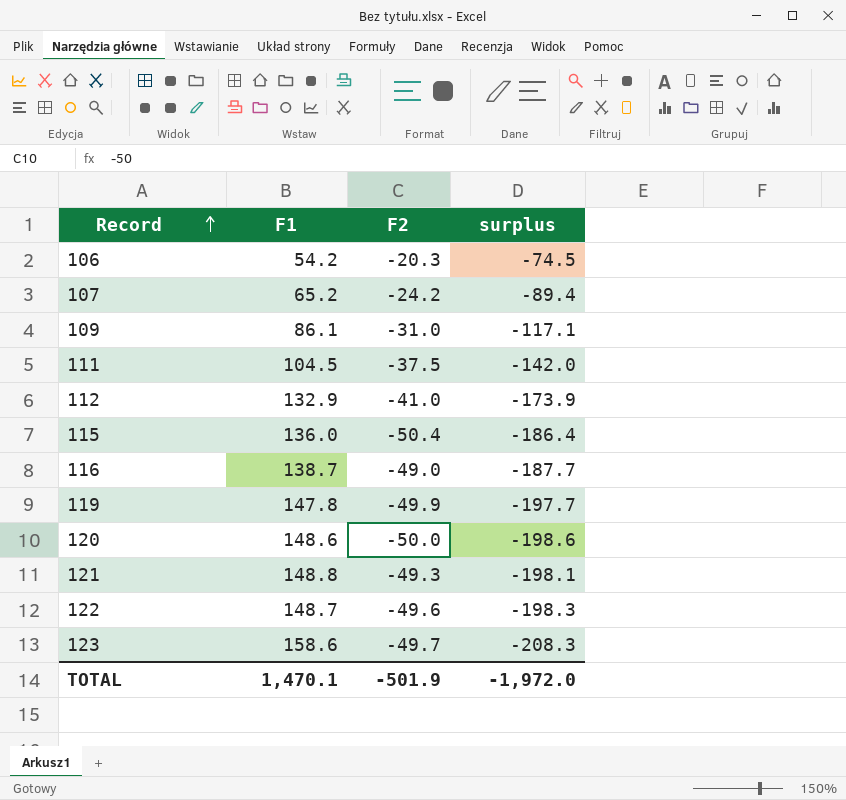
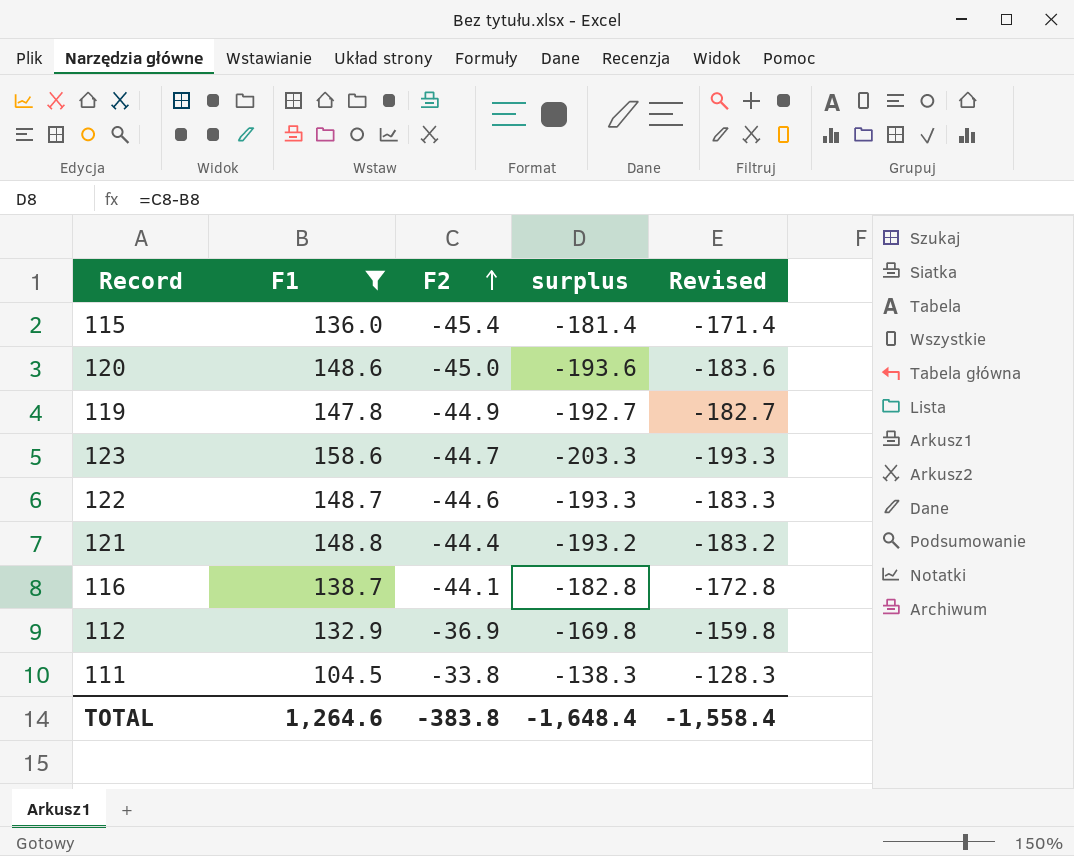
filter: none -> F1 >= 104.5
row order: Record ascending -> F2 ascending
column Revised | formula: none -> [surplus] + 10
115 | F2: -50.4 -> -45.4
115 | surplus: -186.4 -> -181.4
120 | F2: -50.0 -> -45.0
120 | surplus: -198.6 -> -193.6
119 | F2: -49.9 -> -44.9
119 | surplus: -197.7 -> -192.7
123 | F2: -49.7 -> -44.7
123 | surplus: -208.3 -> -203.3
122 | F2: -49.6 -> -44.6
122 | surplus: -198.3 -> -193.3
121 | F2: -49.3 -> -44.4
121 | surplus: -198.1 -> -193.2
116 | F2: -49.0 -> -44.1
116 | surplus: -187.7 -> -182.8
112 | F2: -41.0 -> -36.9
112 | surplus: -173.9 -> -169.8
111 | F2: -37.5 -> -33.8
111 | surplus: -142.0 -> -138.3
TOTAL | F1: 1,470.1 -> 1,264.6
TOTAL | F2: -501.9 -> -383.8
TOTAL | surplus: -1,972.0 -> -1,648.4

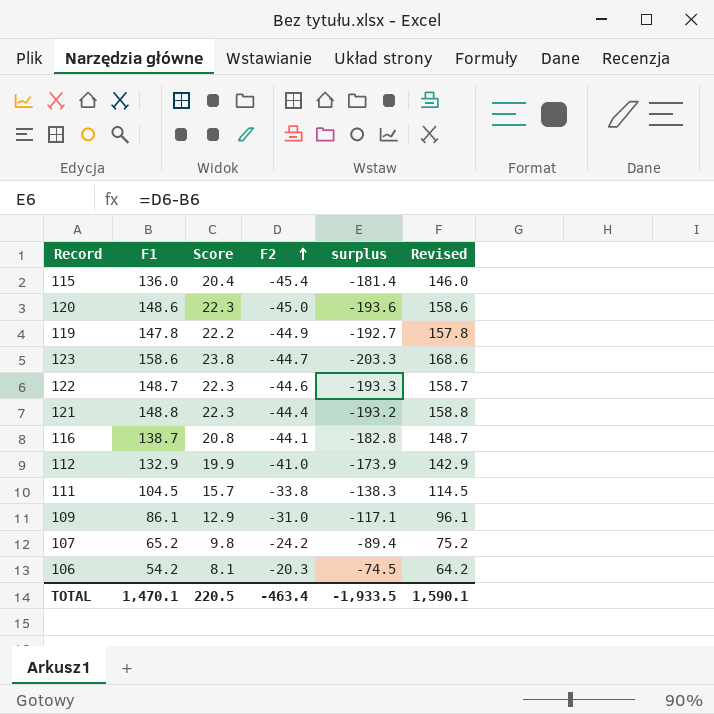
filter: F1 >= 104.5 -> none
column Score | formula: none -> [F1] * 0.15
column Revised | formula: [surplus] + 10 -> [F1] + 10
112 | F2: -36.9 -> -41.0
112 | surplus: -169.8 -> -173.9
TOTAL | F1: 1,264.6 -> 1,470.1
TOTAL | F2: -383.8 -> -463.4
TOTAL | surplus: -1,648.4 -> -1,933.5
TOTAL | Revised: -1,558.4 -> 1,590.1

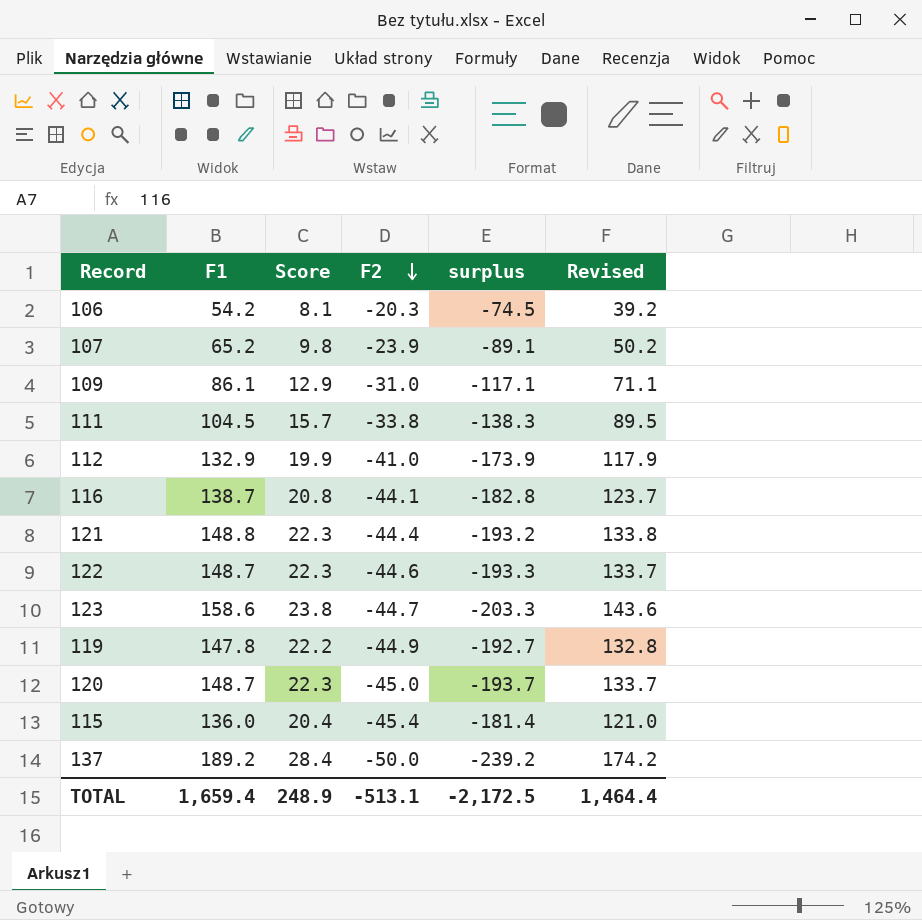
row order: F2 ascending -> F2 descending
column Revised | formula: [F1] + 10 -> [F1] - 15
107 | F2: -24.2 -> -23.9
107 | surplus: -89.4 -> -89.1
120 | F1: 148.6 -> 148.7
120 | surplus: -193.6 -> -193.7
row 137: none -> 189.2 | 28.4 | -50.0 | -239.2 | 174.2
TOTAL | F1: 1,470.1 -> 1,659.4
TOTAL | Score: 220.5 -> 248.9
TOTAL | F2: -463.4 -> -513.1
TOTAL | surplus: -1,933.5 -> -2,172.5
TOTAL | Revised: 1,590.1 -> 1,464.4

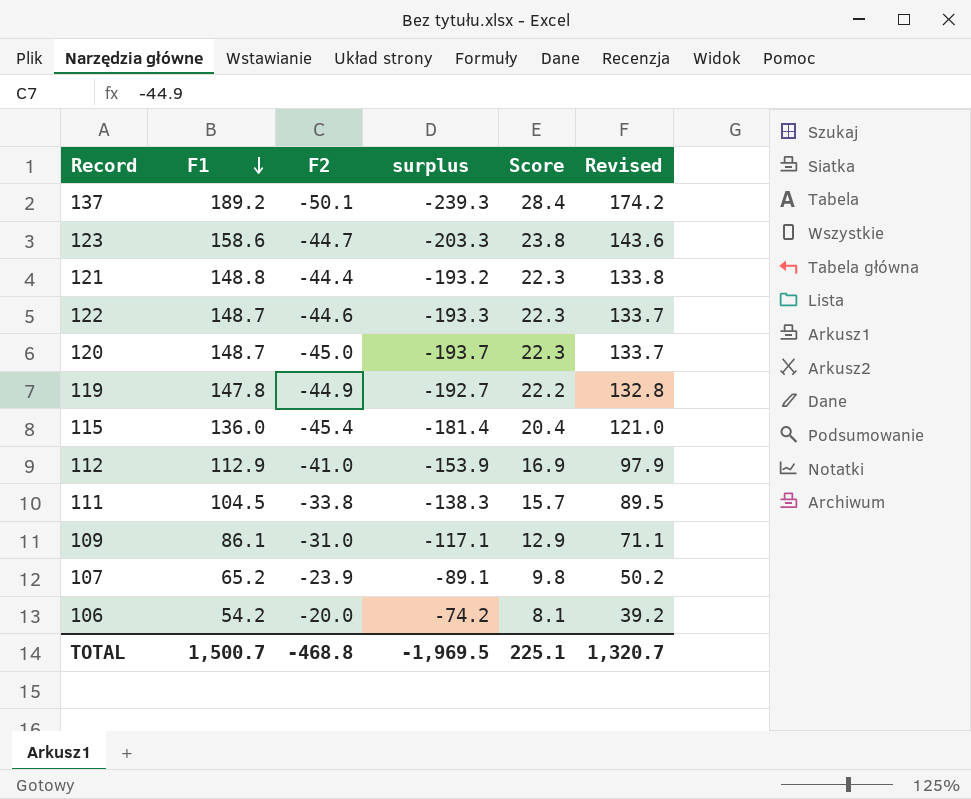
row order: F2 descending -> F1 descending
column Score | position: 3 -> 5
row 116: 138.7 | 20.8 | -44.1 | -182.8 | 123.7 -> none
137 | F2: -50.0 -> -50.1
137 | surplus: -239.2 -> -239.3
112 | F1: 132.9 -> 112.9
112 | surplus: -173.9 -> -153.9
112 | Score: 19.9 -> 16.9
112 | Revised: 117.9 -> 97.9
106 | F2: -20.3 -> -20.0
106 | surplus: -74.5 -> -74.2
TOTAL | F1: 1,659.4 -> 1,500.7
TOTAL | F2: -513.1 -> -468.8
TOTAL | surplus: -2,172.5 -> -1,969.5
TOTAL | Score: 248.9 -> 225.1
TOTAL | Revised: 1,464.4 -> 1,320.7

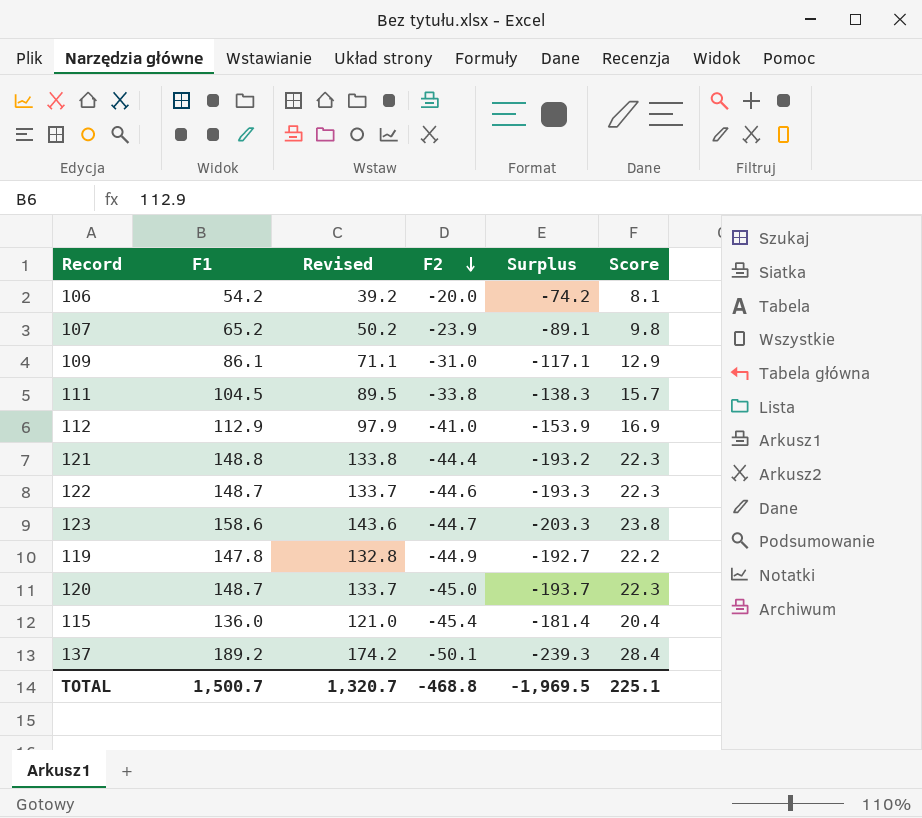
row order: F1 descending -> F2 descending
column Revised | position: 6 -> 3
column name: surplus -> Surplus

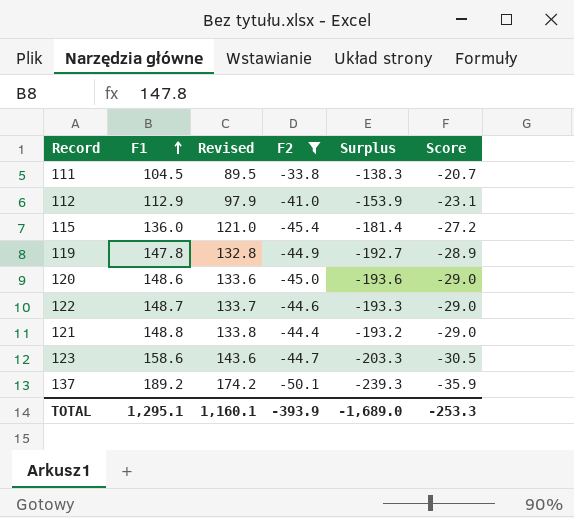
filter: none -> F2 <= -33.8
row order: F2 descending -> F1 ascending
column Score | formula: [F1] * 0.15 -> [Surplus] * 0.15
120 | F1: 148.7 -> 148.6
120 | Revised: 133.7 -> 133.6
120 | Surplus: -193.7 -> -193.6
TOTAL | F1: 1,500.7 -> 1,295.1
TOTAL | Revised: 1,320.7 -> 1,160.1
TOTAL | F2: -468.8 -> -393.9
TOTAL | Surplus: -1,969.5 -> -1,689.0
TOTAL | Score: 225.1 -> -253.3

